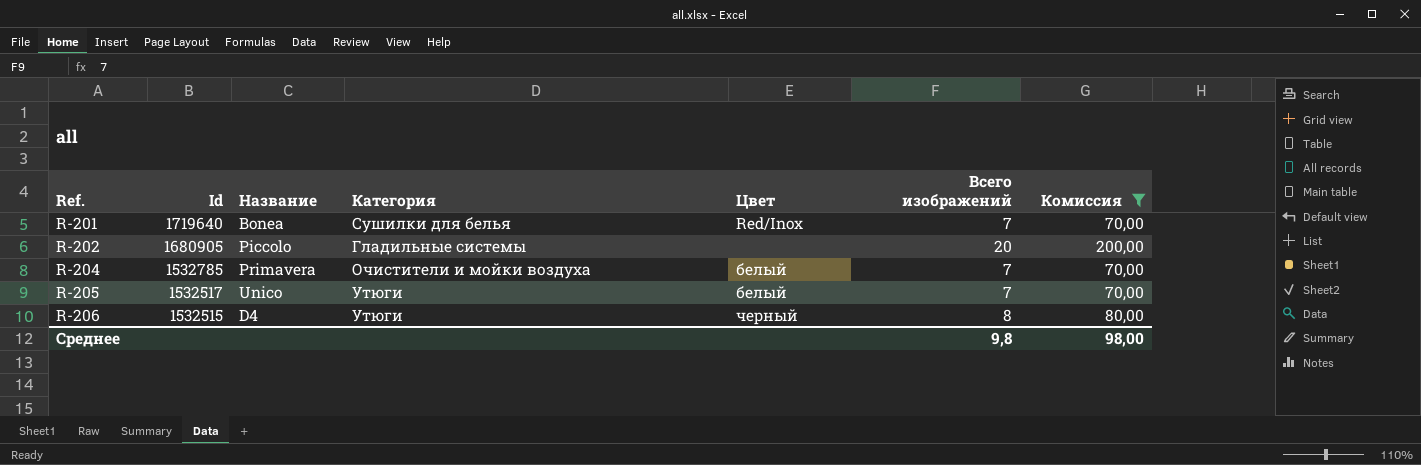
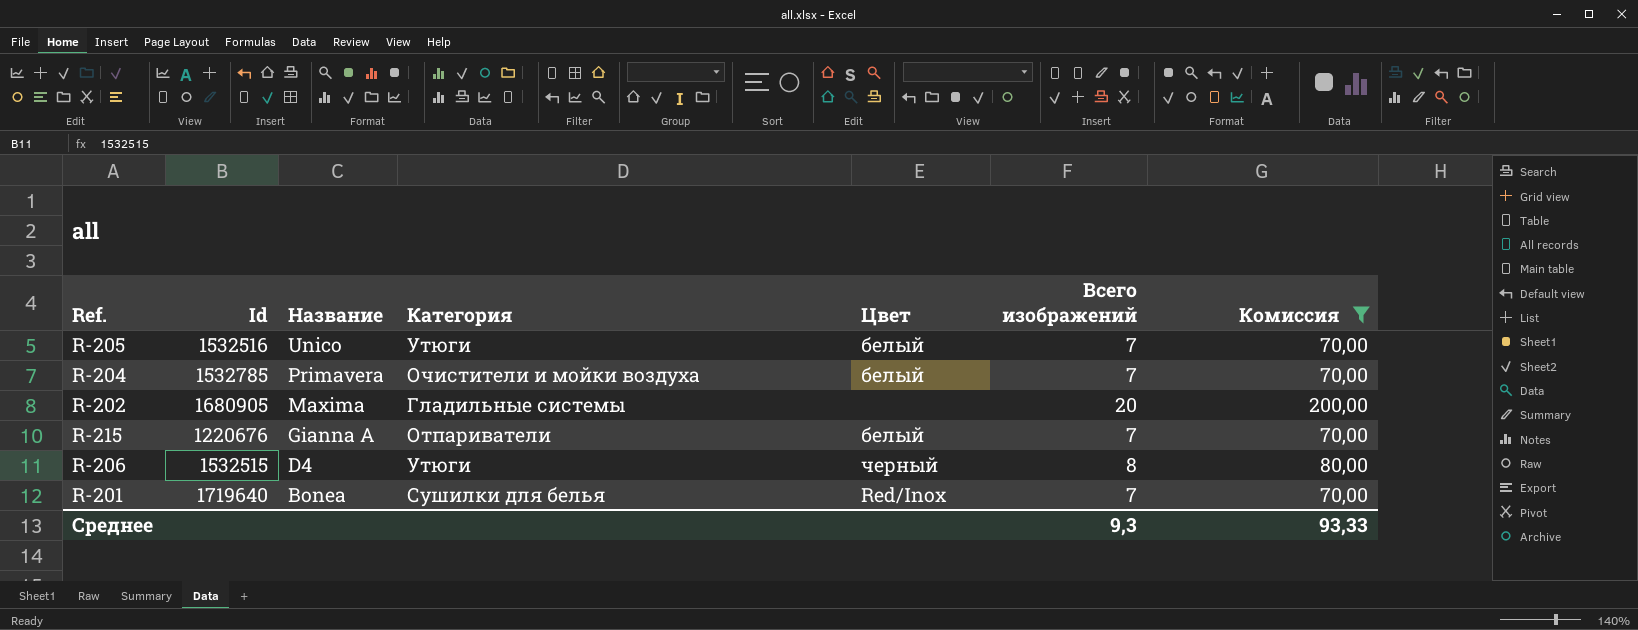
row order: Ref. ascending -> Название descending
R-205 | Id: 1532517 -> 1532516
R-202 | Название: Piccolo -> Maxima
row R-215: none -> 1220676 | Gianna A | Отпариватели | белый | 7 | 70,00
Среднее | Всего изображений: 9,8 -> 9,3
Среднее | Комиссия: 98,00 -> 93,33

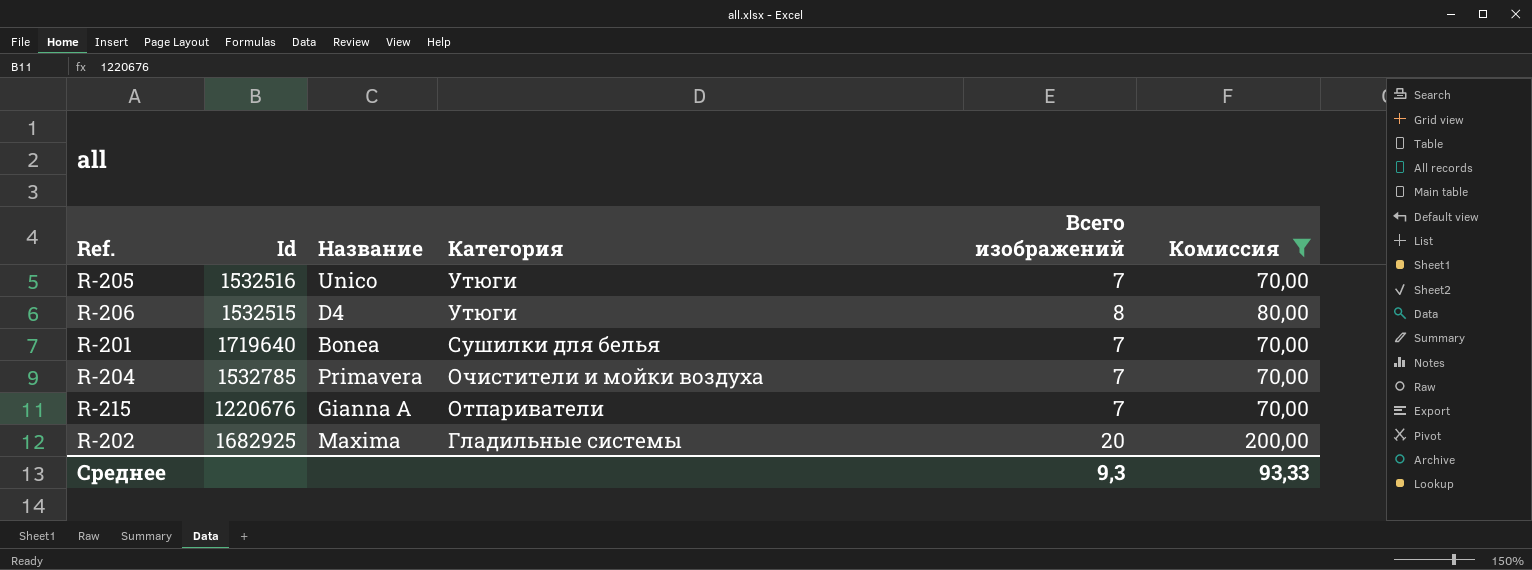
row order: Название descending -> Категория descending
column Цвет | position: 5 -> none
R-202 | Id: 1680905 -> 1682925

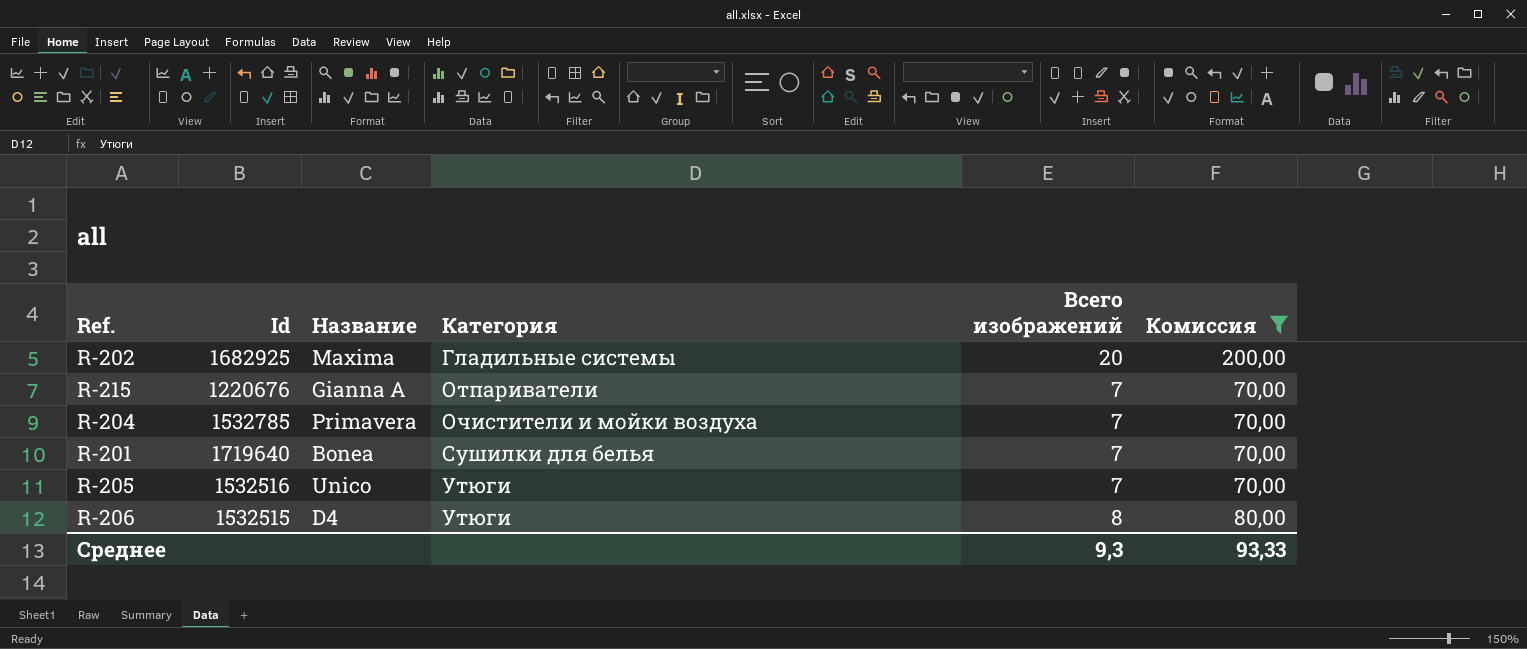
row order: Категория descending -> Категория ascending

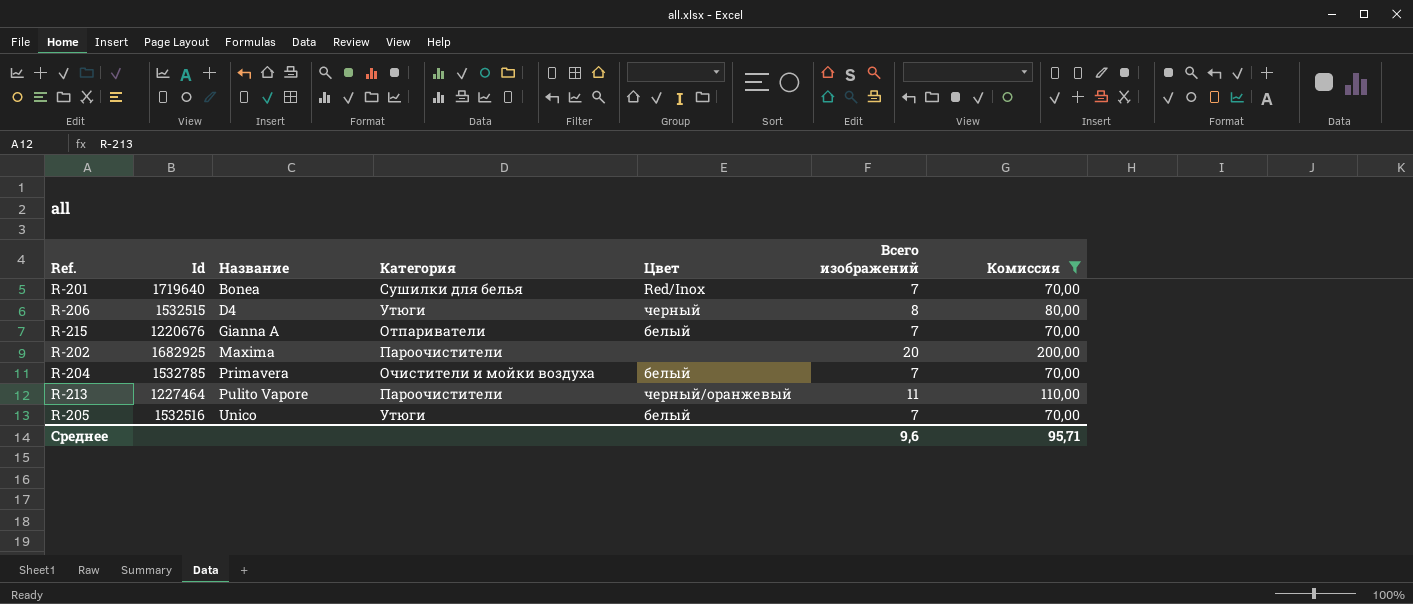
row order: Категория ascending -> Название ascending
column Цвет | position: none -> 5
R-202 | Категория: Гладильные системы -> Пароочистители
row R-213: none -> 1227464 | Pulito Vapore | Пароочистители | черный/оранжевый | 11 | 110,00
Среднее | Всего изображений: 9,3 -> 9,6
Среднее | Комиссия: 93,33 -> 95,71

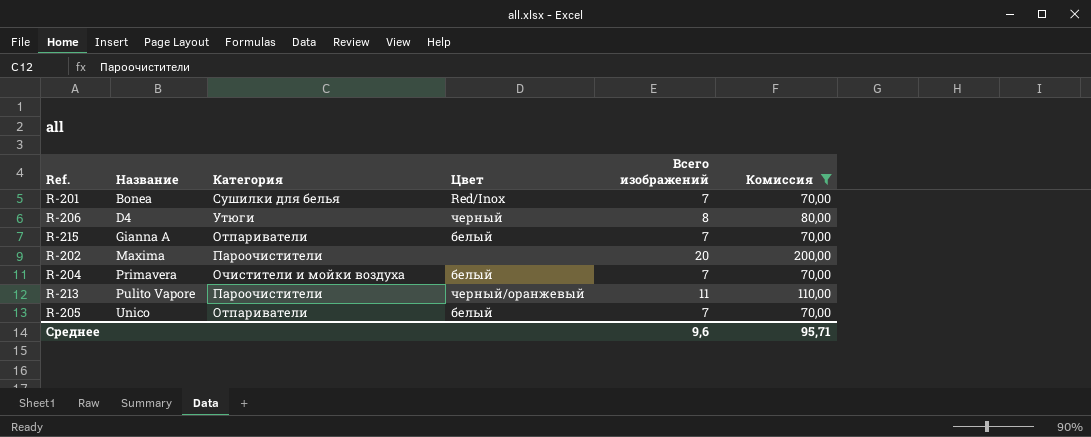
column Id | position: 2 -> none
R-205 | Категория: Утюги -> Отпариватели

